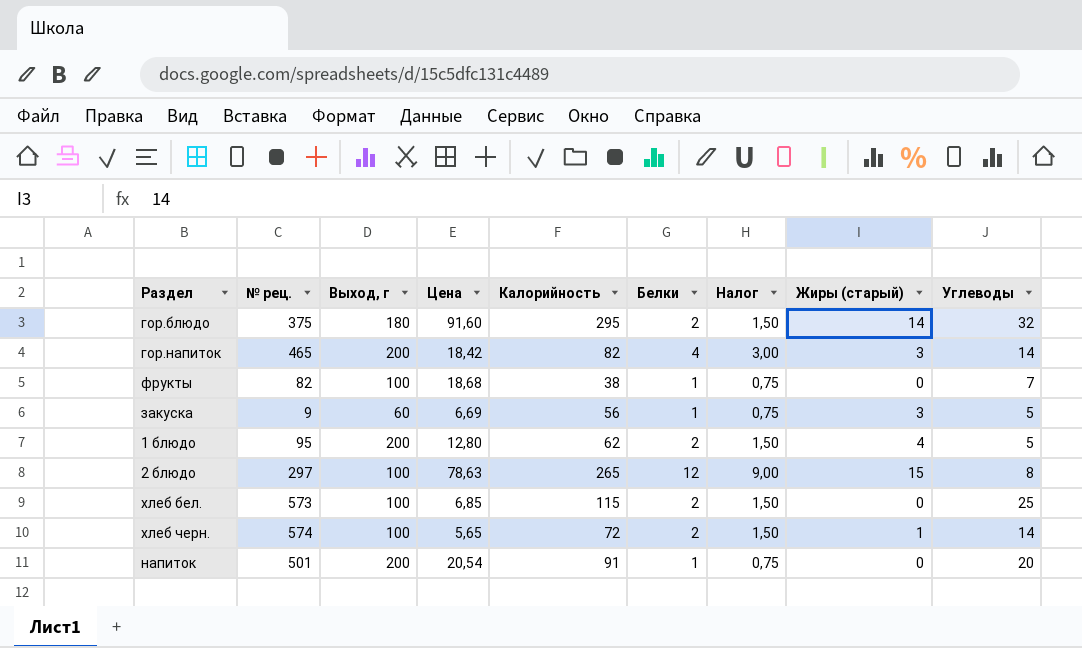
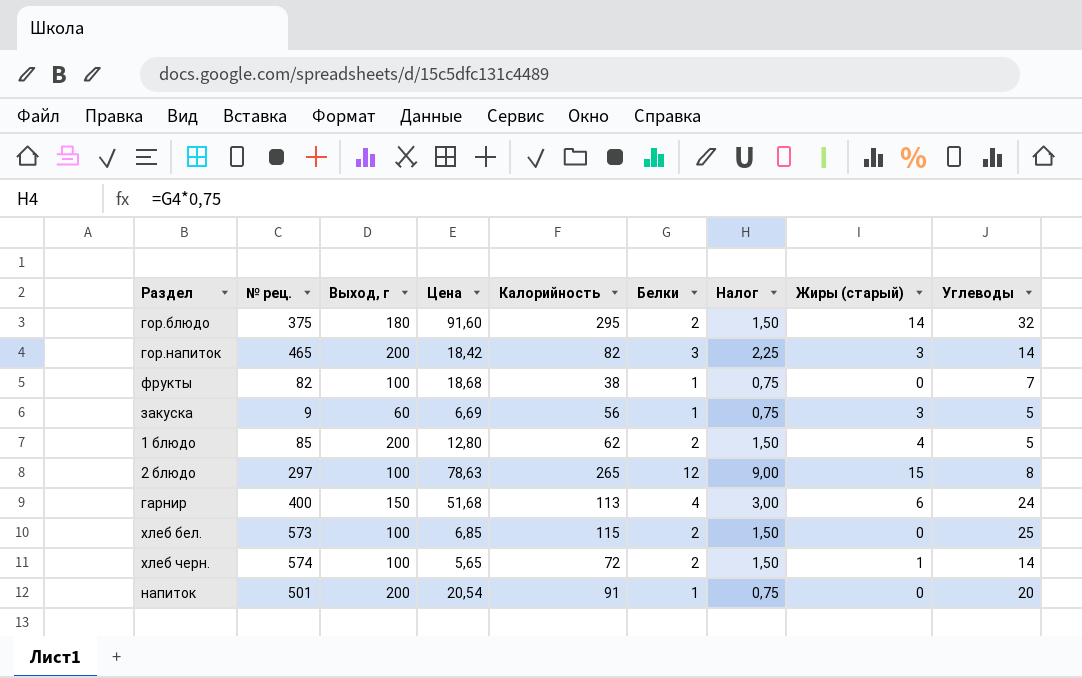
гор.напиток | Белки: 4 -> 3
гор.напиток | Налог: 3,00 -> 2,25
1 блюдо | № рец.: 95 -> 85
row гарнир: none -> 400 | 150 | 51,68 | 113 | 4 | 3,00 | 6 | 24

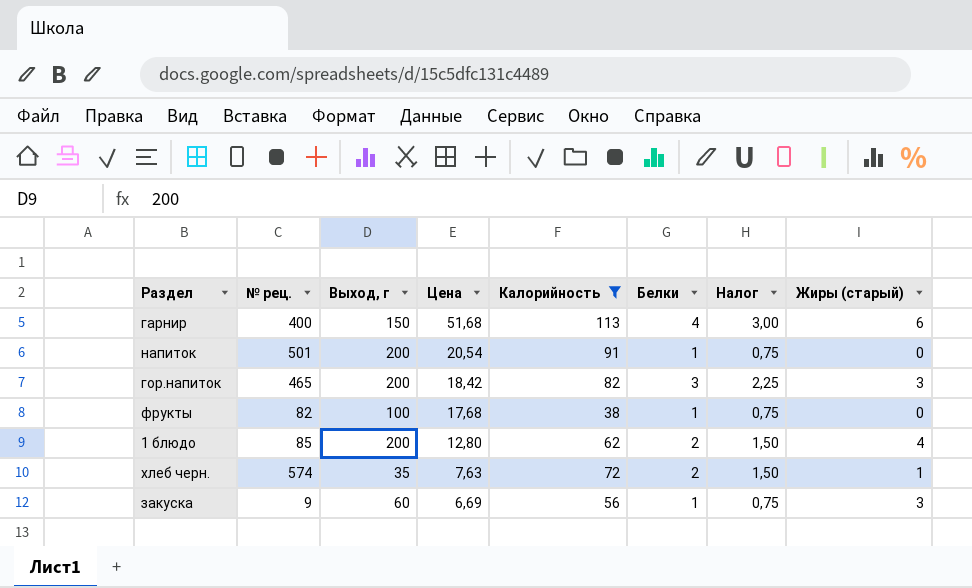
filter: none -> Калорийность <= 113
row order: none -> Цена descending
column Углеводы | position: 9 -> none
фрукты | Цена: 18,68 -> 17,68
хлеб черн. | Выход, г: 100 -> 35
хлеб черн. | Цена: 5,65 -> 7,63

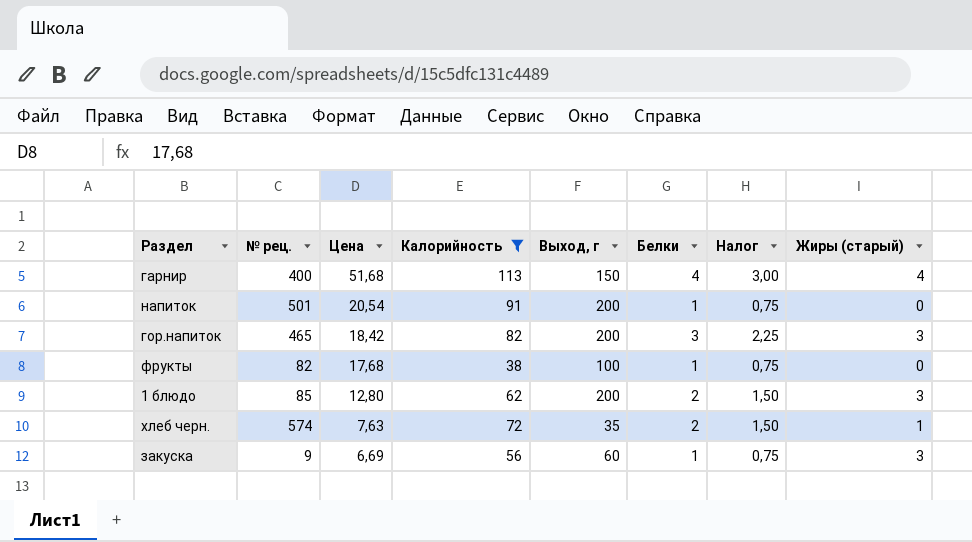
column Выход, г | position: 3 -> 5
гарнир | Жиры (старый): 6 -> 4
1 блюдо | Жиры (старый): 4 -> 3

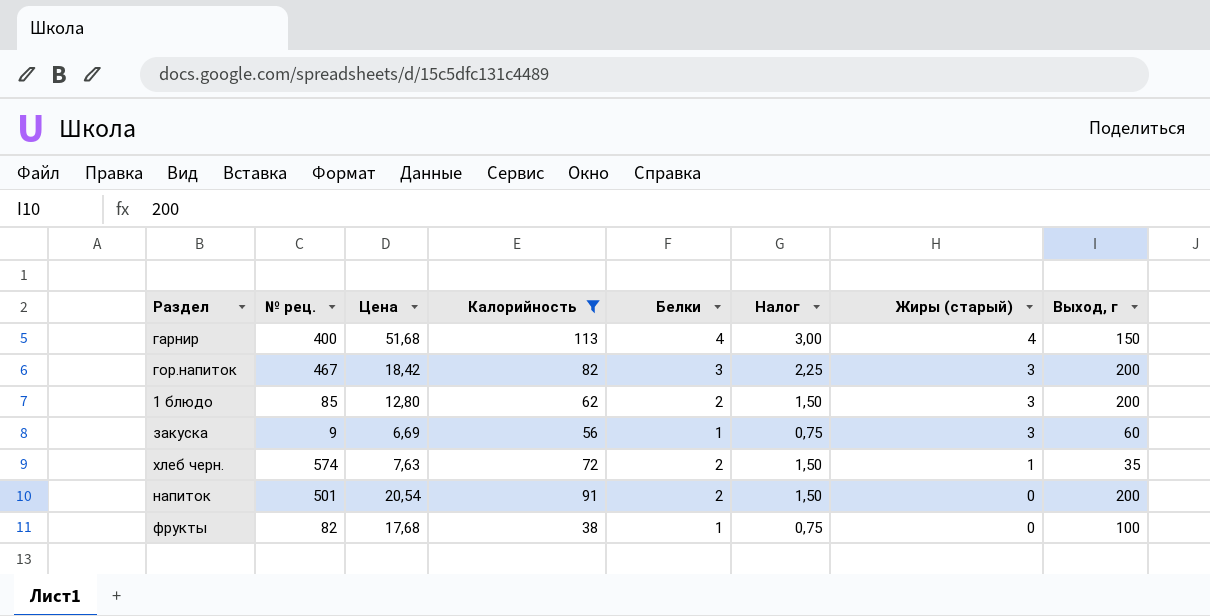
row order: Цена descending -> Жиры (старый) descending
column Выход, г | position: 5 -> 8
гор.напиток | № рец.: 465 -> 467
напиток | Белки: 1 -> 2
напиток | Налог: 0,75 -> 1,50

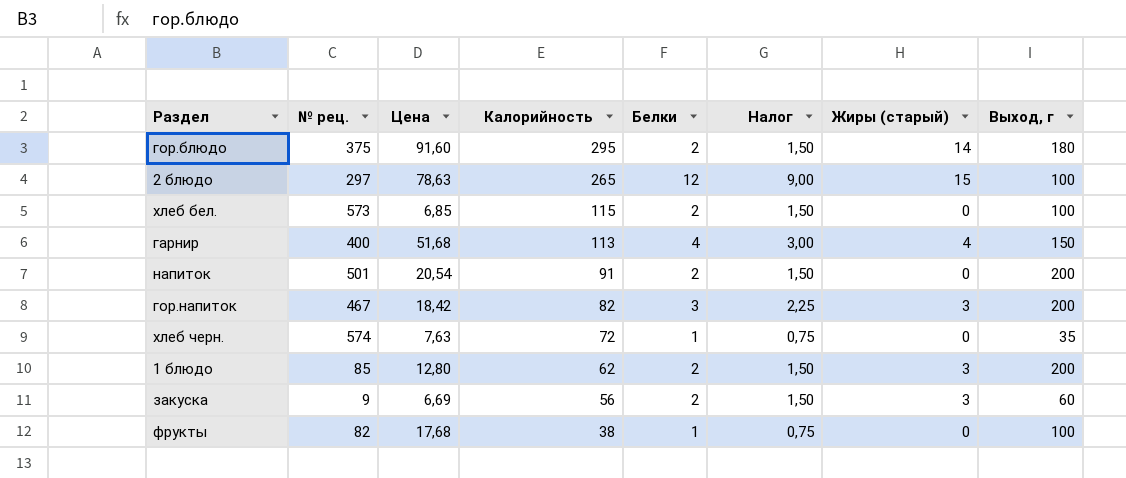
filter: Калорийность <= 113 -> none
row order: Жиры (старый) descending -> Калорийность descending
хлеб черн. | Белки: 2 -> 1
хлеб черн. | Налог: 1,50 -> 0,75
хлеб черн. | Жиры (старый): 1 -> 0
закуска | Белки: 1 -> 2
закуска | Налог: 0,75 -> 1,50

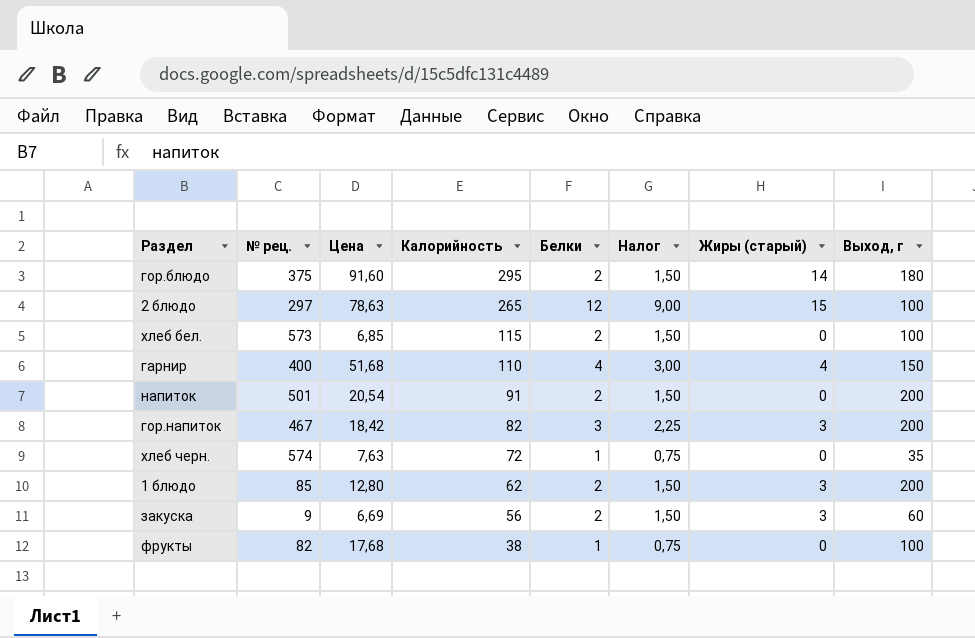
гарнир | Калорийность: 113 -> 110

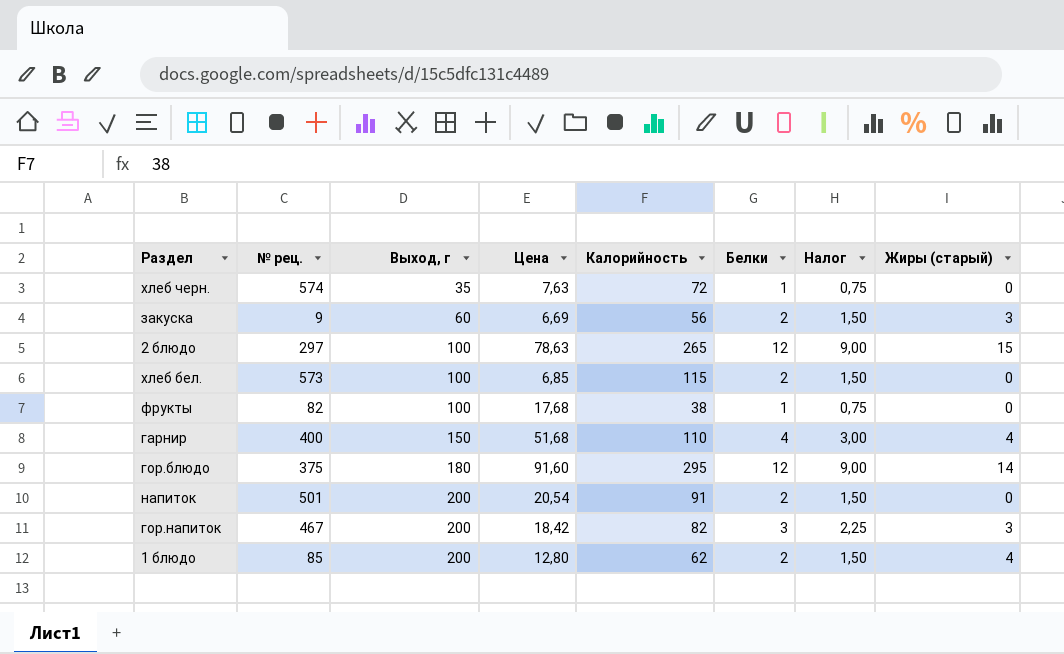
row order: Калорийность descending -> Выход, г ascending
column Выход, г | position: 8 -> 3
гор.блюдо | Белки: 2 -> 12
гор.блюдо | Налог: 1,50 -> 9,00
1 блюдо | Жиры (старый): 3 -> 4

